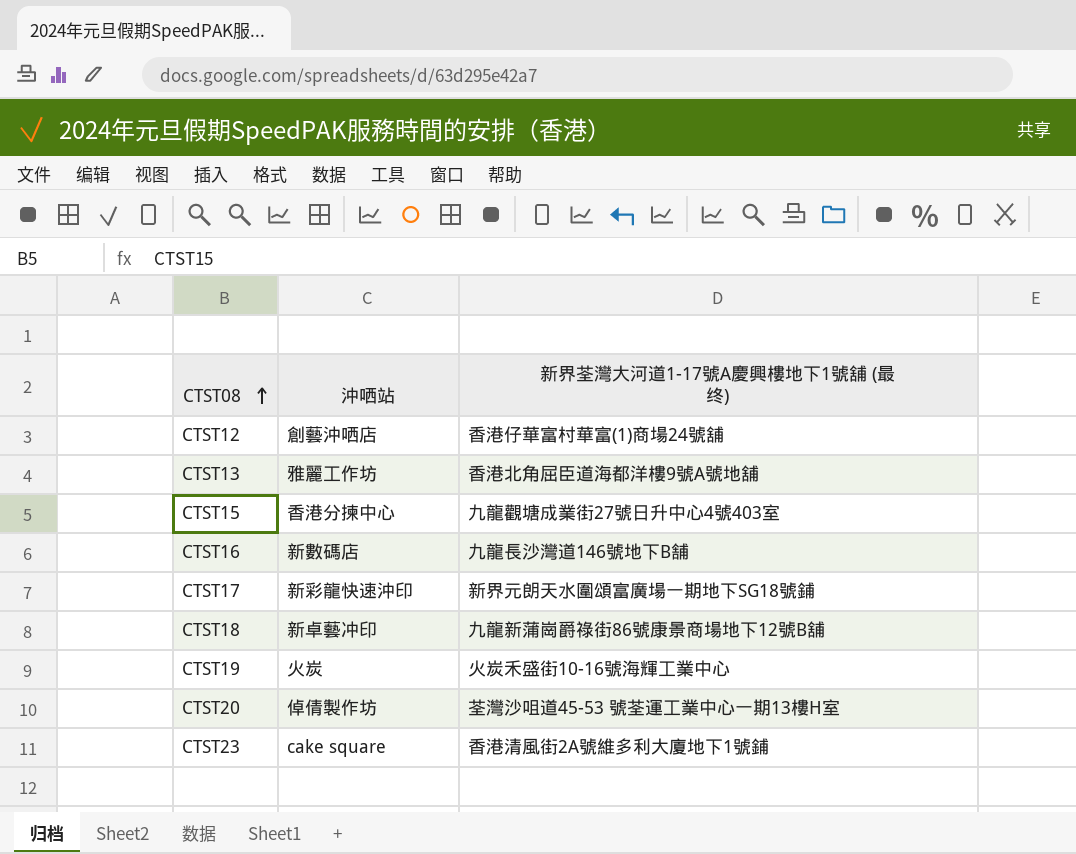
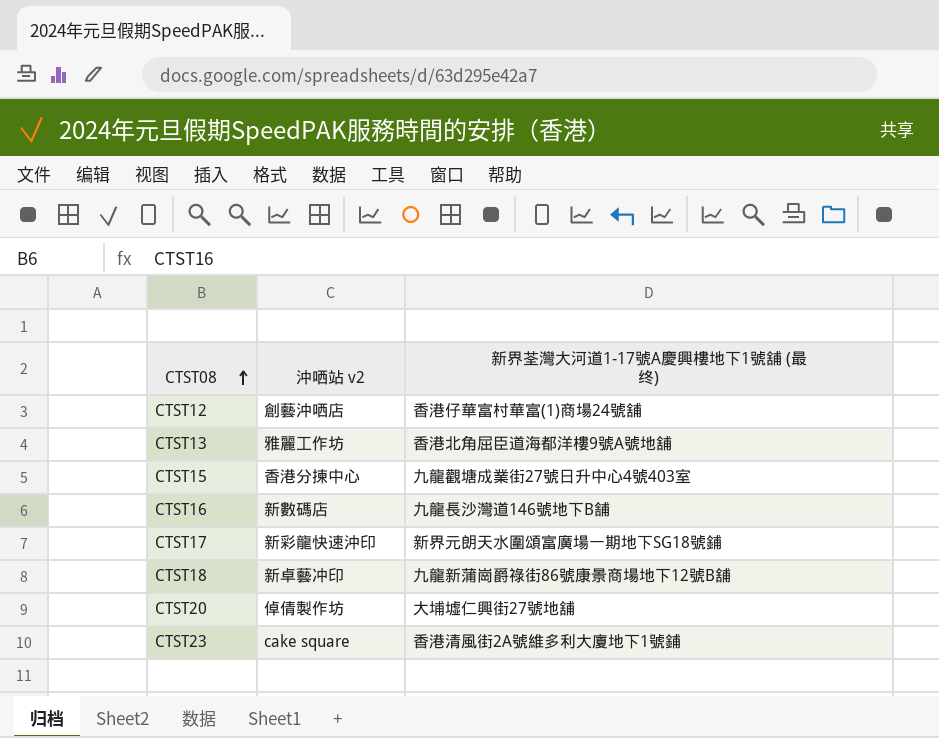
column name: 沖哂站 -> 沖哂站 v2
row CTST19: 火炭 | 火炭禾盛街10-16號海輝工業中心 -> none
CTST20 | 新界荃灣大河道1-17號A慶興樓地下1號舖 (最终): 荃灣沙咀道45-53 號荃運工業中心一期13樓H室 -> 大埔墟仁興街27號地舖

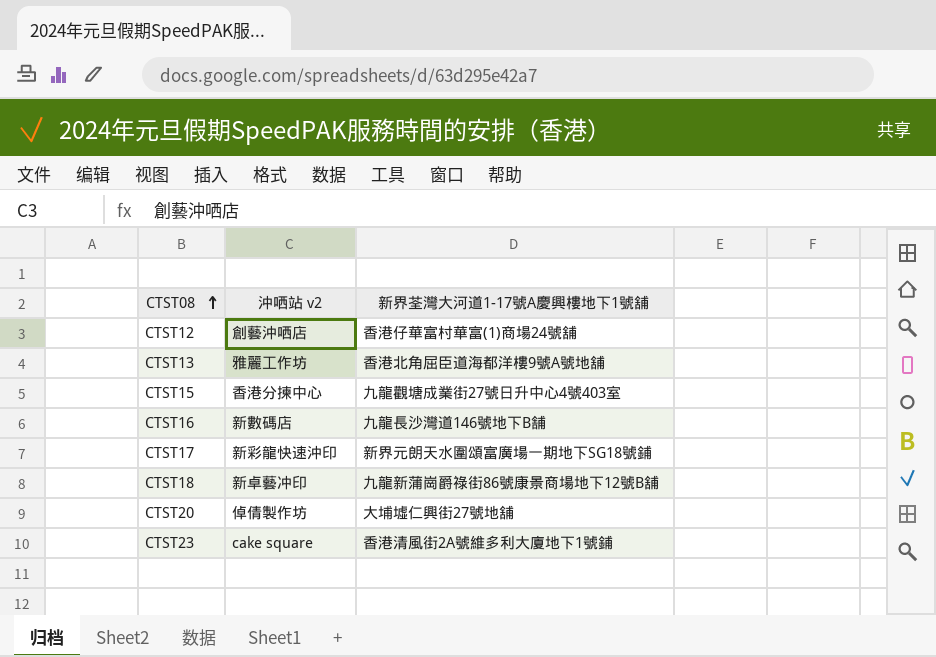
column name: 新界荃灣大河道1-17號A慶興樓地下1號舖 (最终) -> 新界荃灣大河道1-17號A慶興樓地下1號舖

